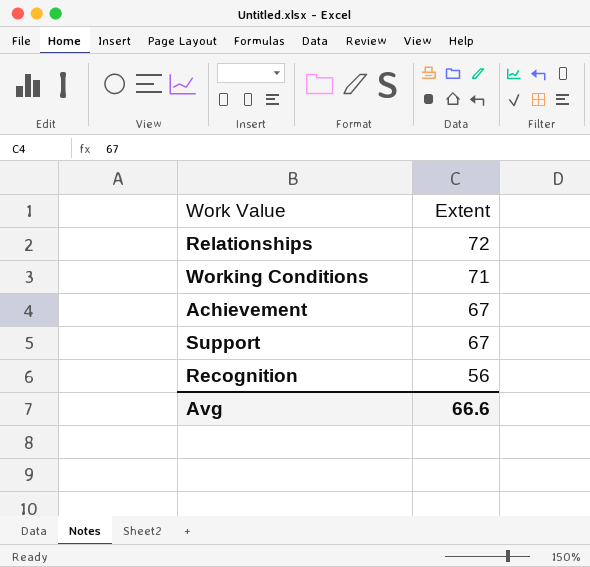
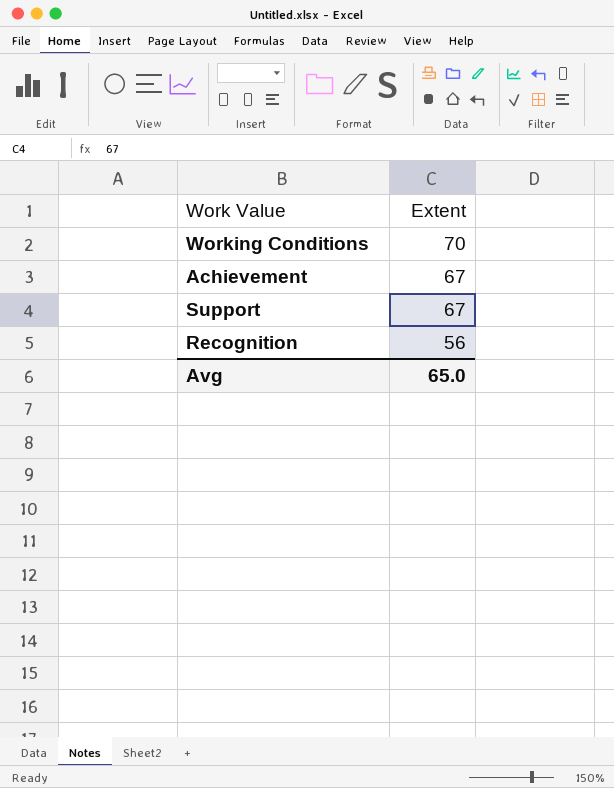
row Relationships: 72 -> none
Working Conditions | Extent: 71 -> 70
Avg | Extent: 66.6 -> 65.0

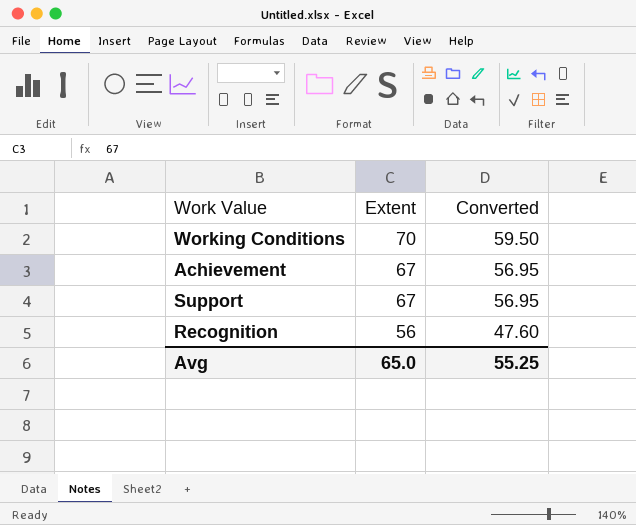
column Converted | formula: none -> [Extent] * 0.85

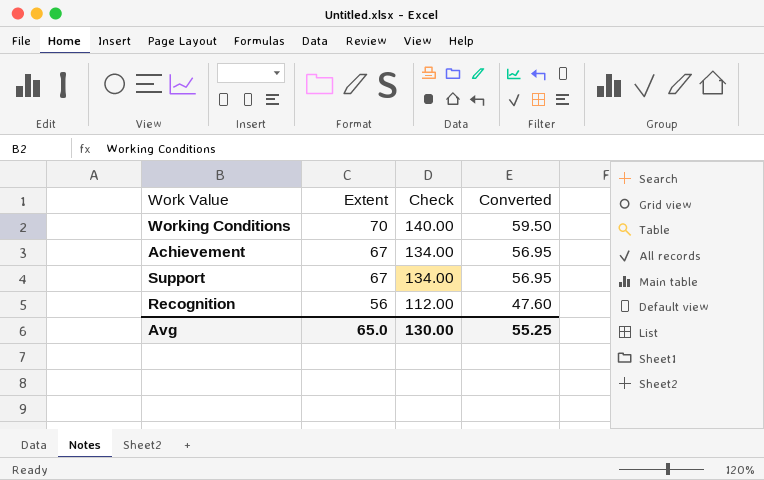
column Check | formula: none -> [Extent] * 2

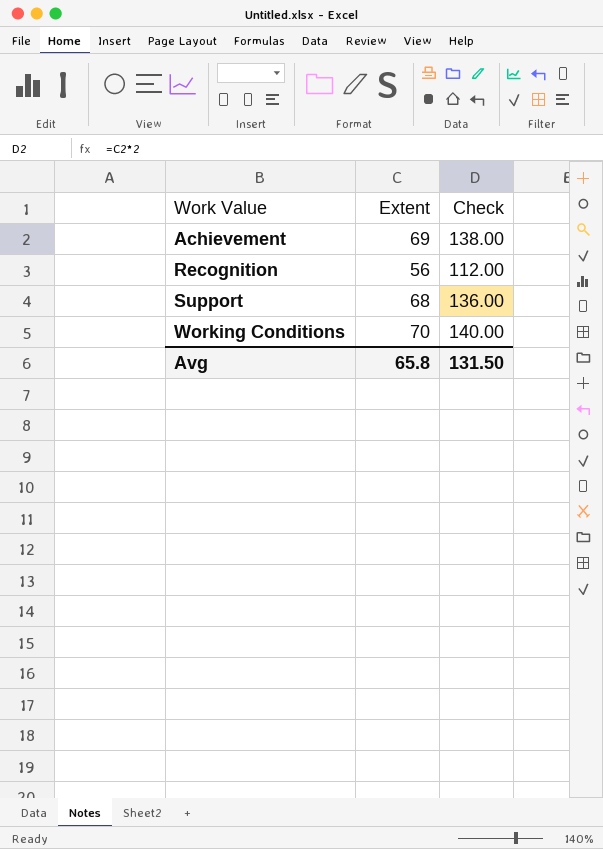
row order: Extent descending -> Work Value ascending
column Converted | formula: [Extent] * 0.85 -> none
Achievement | Extent: 67 -> 69
Achievement | Check: 134.00 -> 138.00
Support | Extent: 67 -> 68
Support | Check: 134.00 -> 136.00
Avg | Extent: 65.0 -> 65.8
Avg | Check: 130.00 -> 131.50

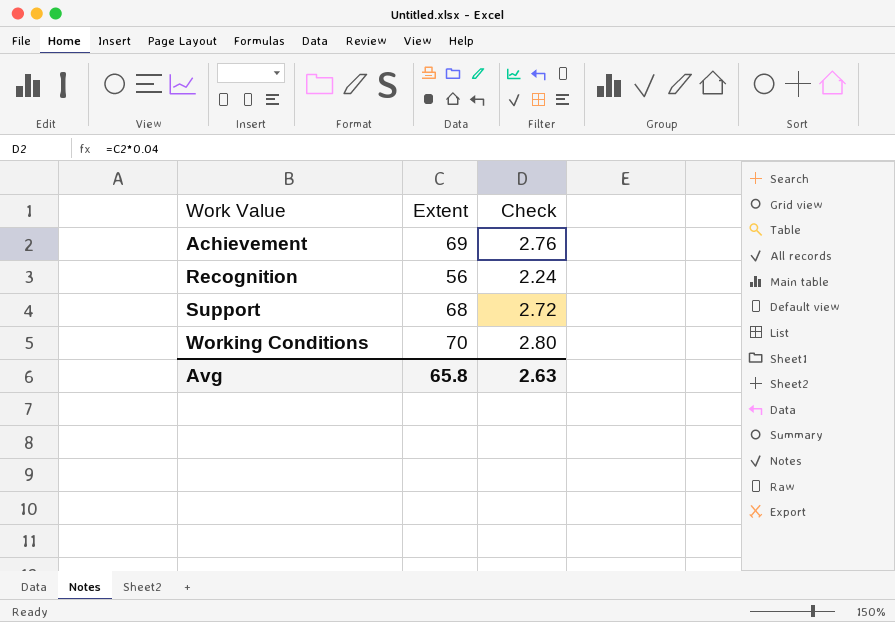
column Check | formula: [Extent] * 2 -> [Extent] * 0.04
Avg | Check: 131.50 -> 2.63

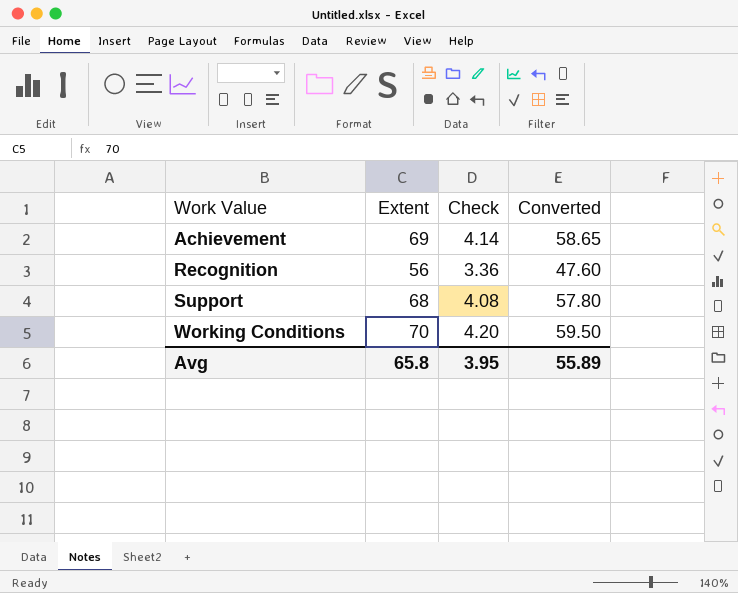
column Check | formula: [Extent] * 0.04 -> [Extent] * 0.06
column Converted | formula: none -> [Extent] * 0.85
Avg | Check: 2.63 -> 3.95

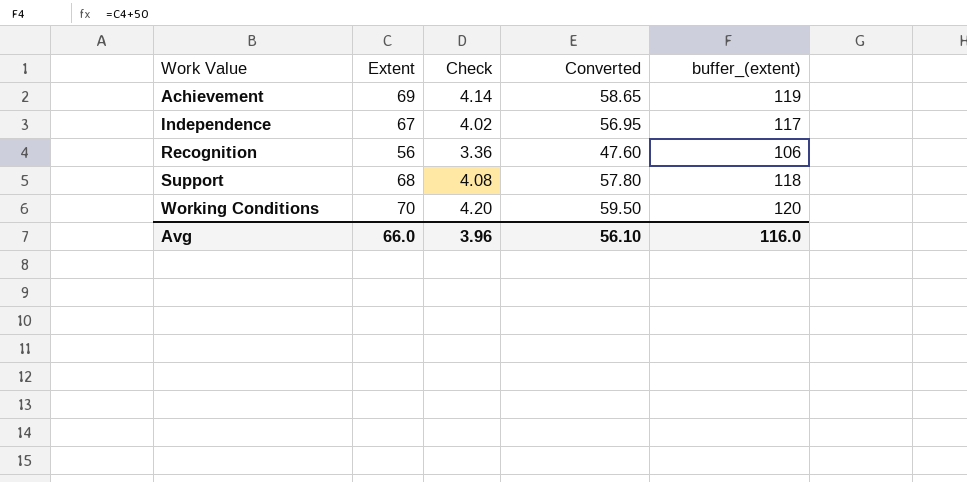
column buffer_(extent) | formula: none -> [Extent] + 50
row Independence: none -> 67 | 4.02 | 56.95 | 117
Avg | Extent: 65.8 -> 66.0
Avg | Check: 3.95 -> 3.96
Avg | Converted: 55.89 -> 56.10

